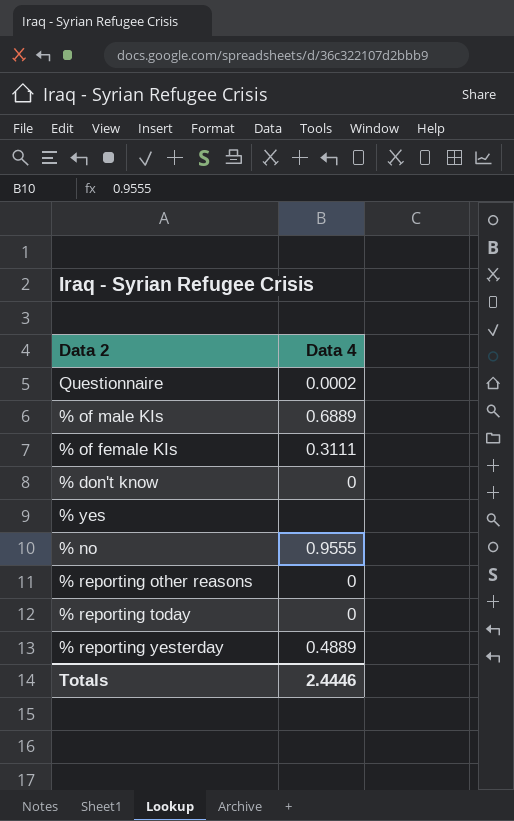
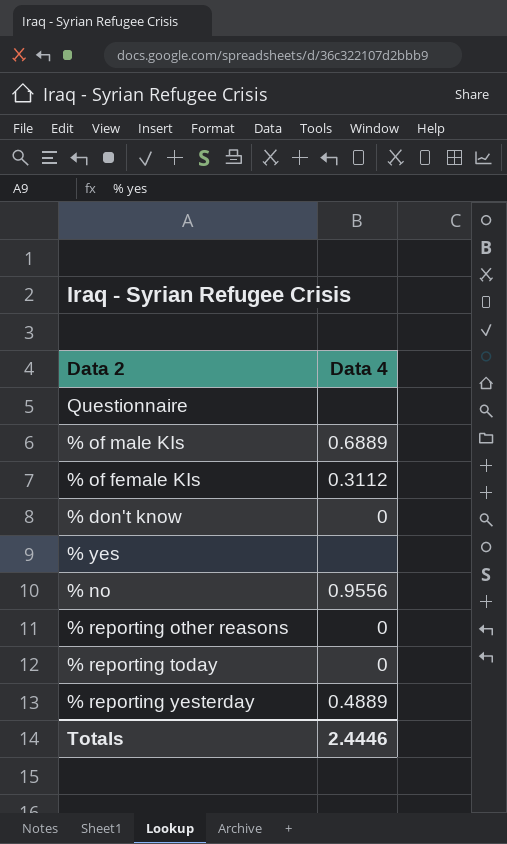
Questionnaire | Data 4: 0.0002 -> none
% of female KIs | Data 4: 0.3111 -> 0.3112
% no | Data 4: 0.9555 -> 0.9556

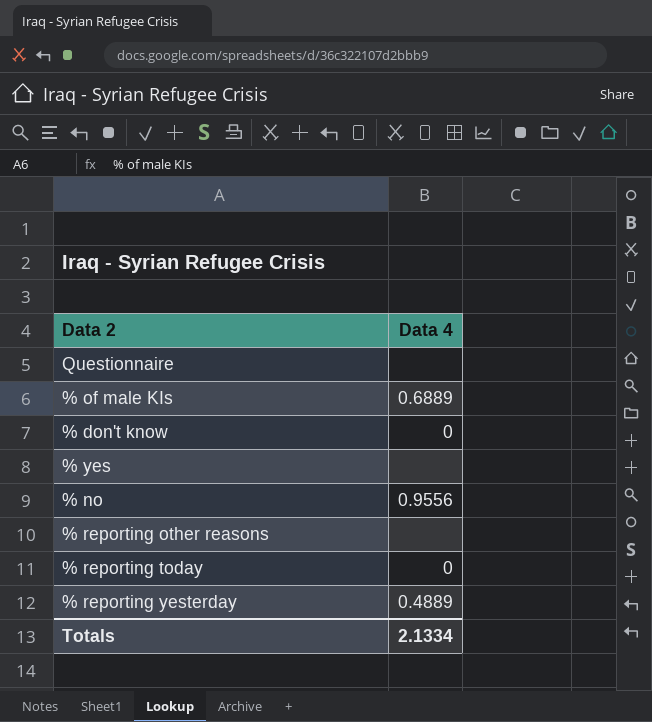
row % of female KIs: 0.3112 -> none
% reporting other reasons | Data 4: 0 -> none
Totals | Data 4: 2.4446 -> 2.1334

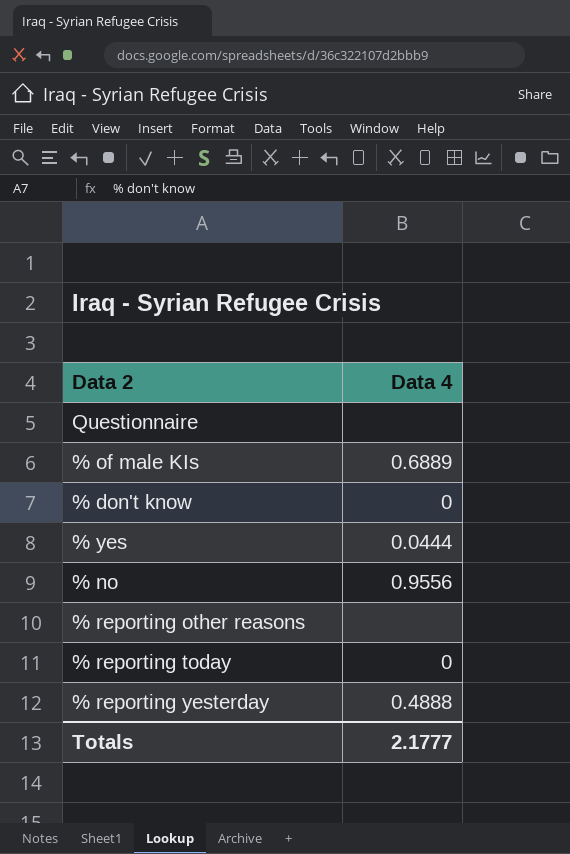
% yes | Data 4: none -> 0.0444
% reporting yesterday | Data 4: 0.4889 -> 0.4888
Totals | Data 4: 2.1334 -> 2.1777

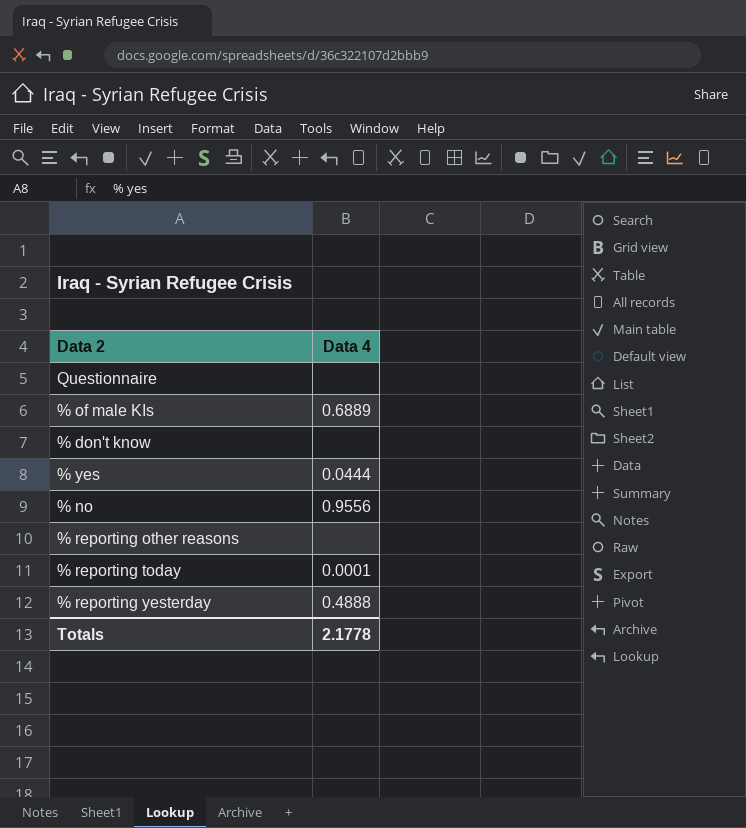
% don't know | Data 4: 0 -> none
% reporting today | Data 4: 0 -> 0.0001
Totals | Data 4: 2.1777 -> 2.1778

